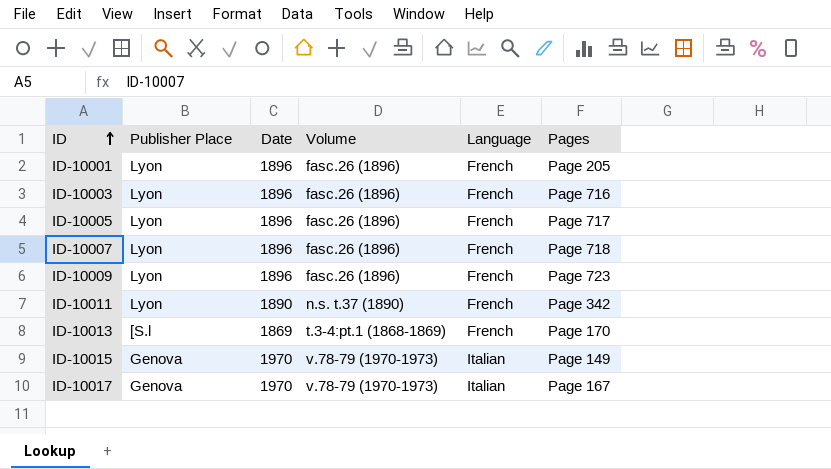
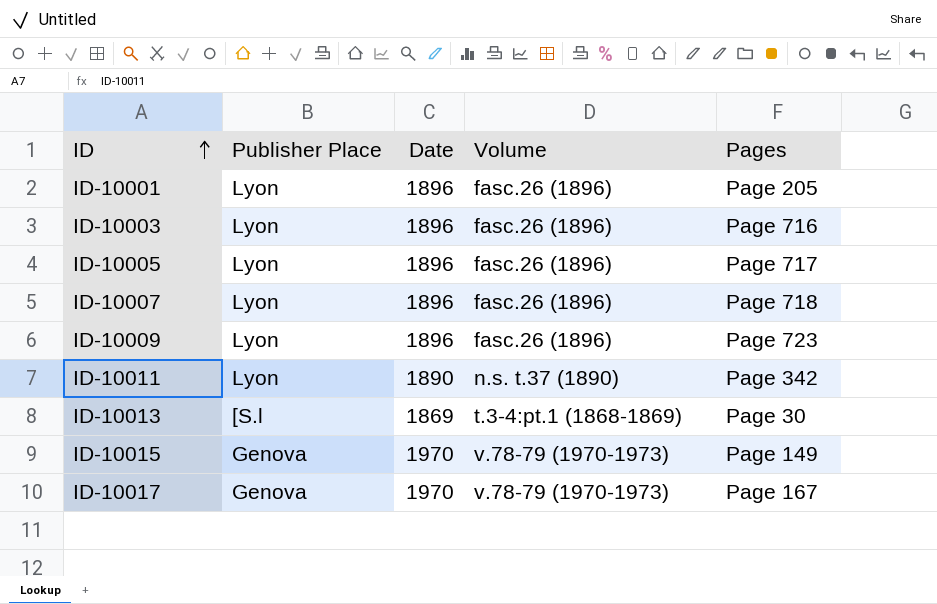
column Language | position: 5 -> none
ID-10013 | Pages: Page 170 -> Page 30

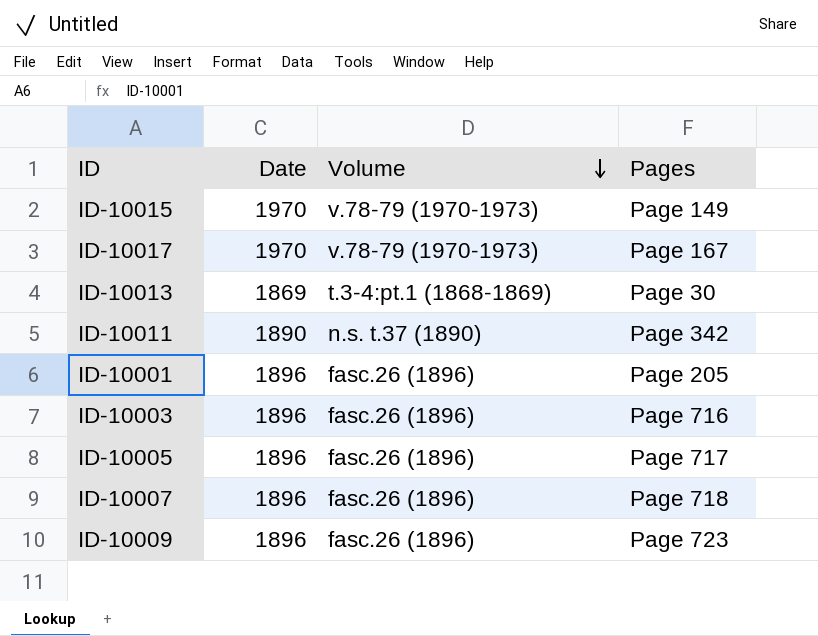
row order: ID ascending -> Volume descending
column Publisher Place | position: 2 -> none

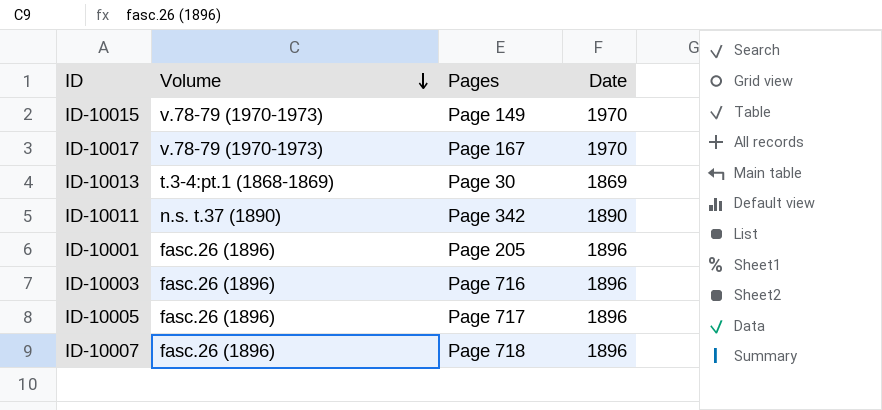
column Date | position: 2 -> 4
row ID-10009: 1896 | fasc.26 (1896) | Page 723 -> none

